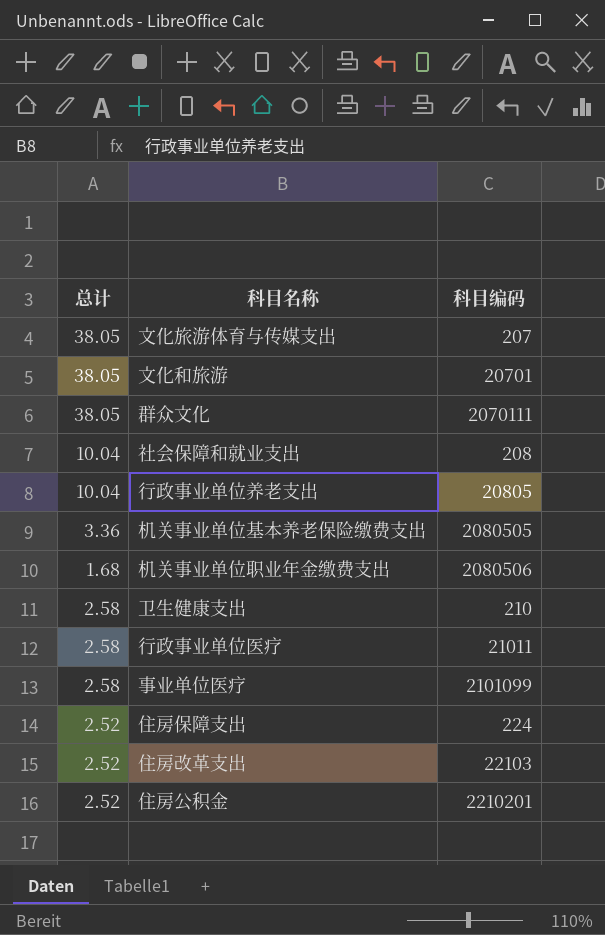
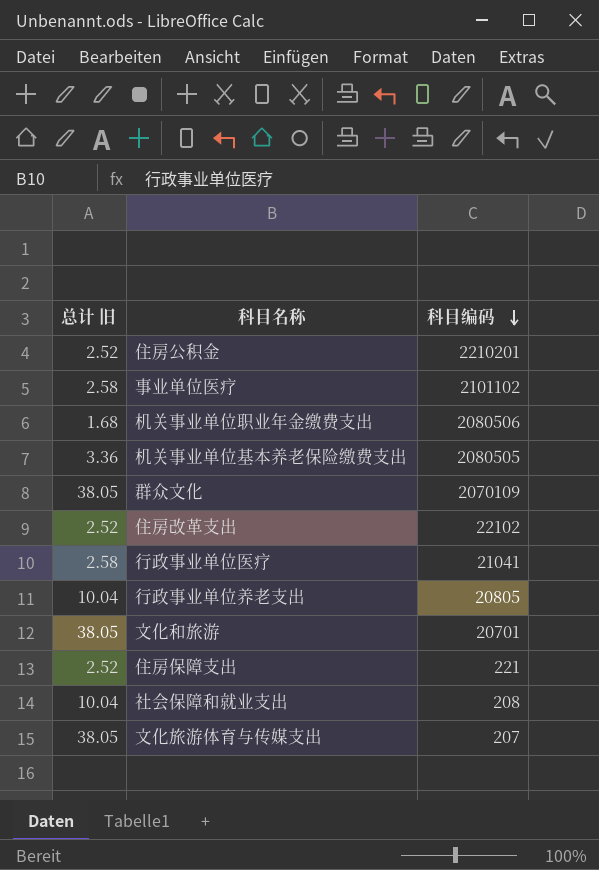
row order: none -> 科目编码 descending
column name: 总计 -> 总计 旧
row 卫生健康支出: 2.58 | 210 -> none
事业单位医疗 | 科目编码: 2101099 -> 2101102
群众文化 | 科目编码: 2070111 -> 2070109
住房改革支出 | 科目编码: 22103 -> 22102
行政事业单位医疗 | 科目编码: 21011 -> 21041
住房保障支出 | 科目编码: 224 -> 221

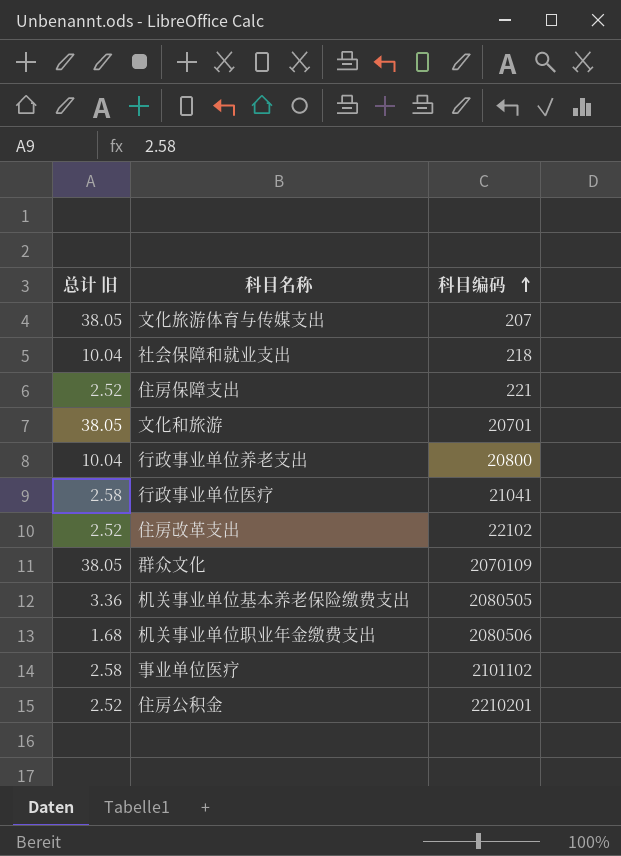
row order: 科目编码 descending -> 科目编码 ascending
社会保障和就业支出 | 科目编码: 208 -> 218
行政事业单位养老支出 | 科目编码: 20805 -> 20800

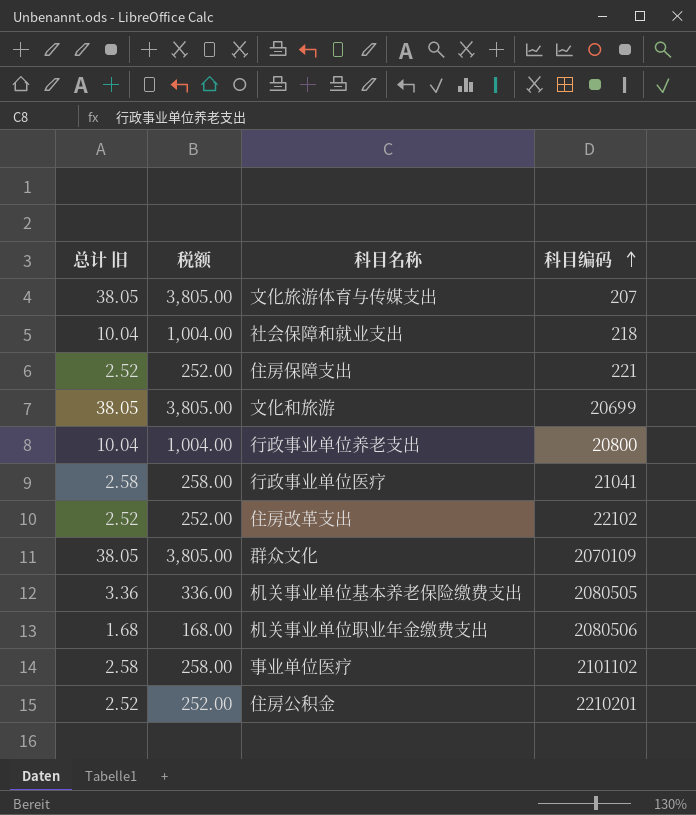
column 税额 | formula: none -> [总计 旧] * 100
文化和旅游 | 科目编码: 20701 -> 20699

